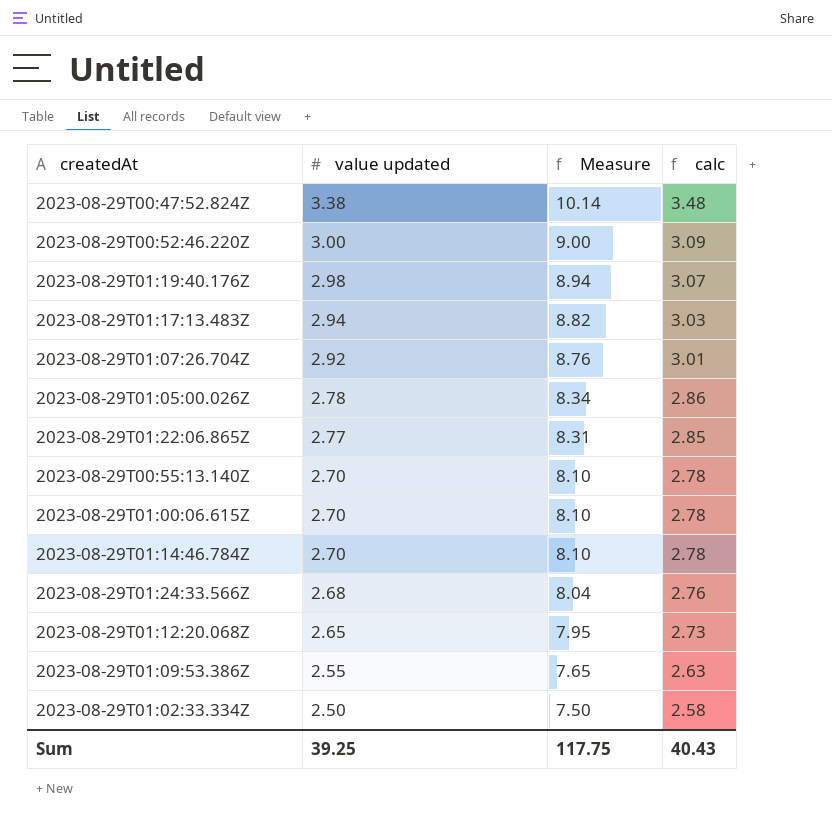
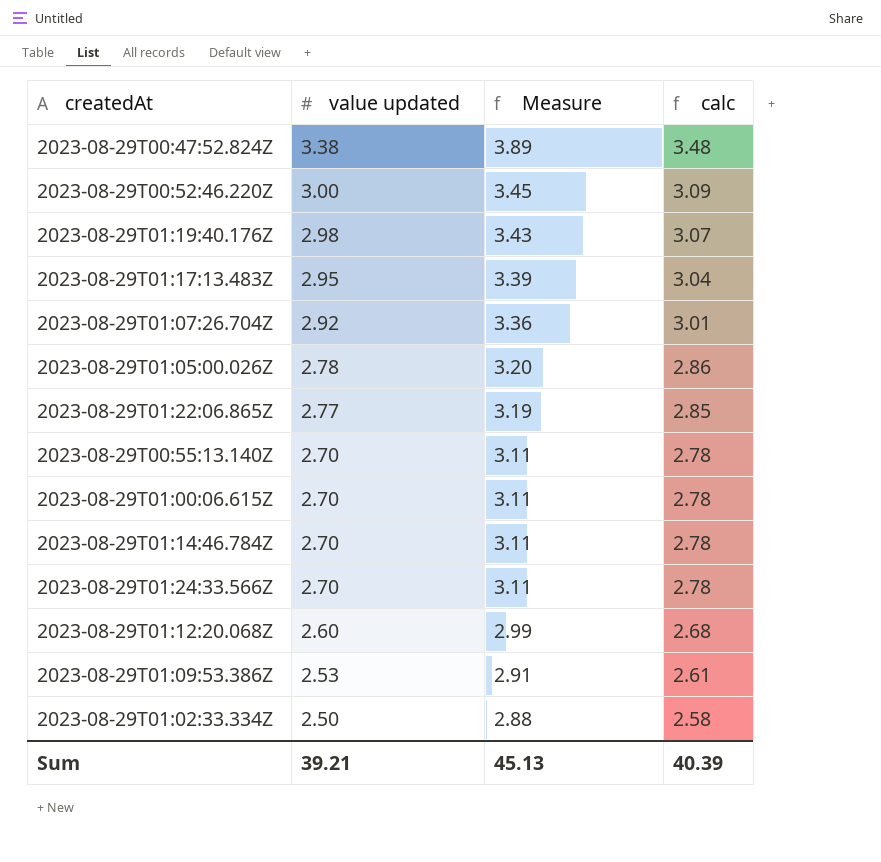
column Measure | formula: [value updated] * 3 -> [value updated] * 1.15
2023-08-29T01:17:13.483Z | value updated: 2.94 -> 2.95
2023-08-29T01:17:13.483Z | calc: 3.03 -> 3.04
2023-08-29T01:24:33.566Z | value updated: 2.68 -> 2.70
2023-08-29T01:24:33.566Z | calc: 2.76 -> 2.78
2023-08-29T01:12:20.068Z | value updated: 2.65 -> 2.60
2023-08-29T01:12:20.068Z | calc: 2.73 -> 2.68
2023-08-29T01:09:53.386Z | value updated: 2.55 -> 2.53
2023-08-29T01:09:53.386Z | calc: 2.63 -> 2.61
Sum | value updated: 39.25 -> 39.21
Sum | Measure: 117.75 -> 45.13
Sum | calc: 40.43 -> 40.39

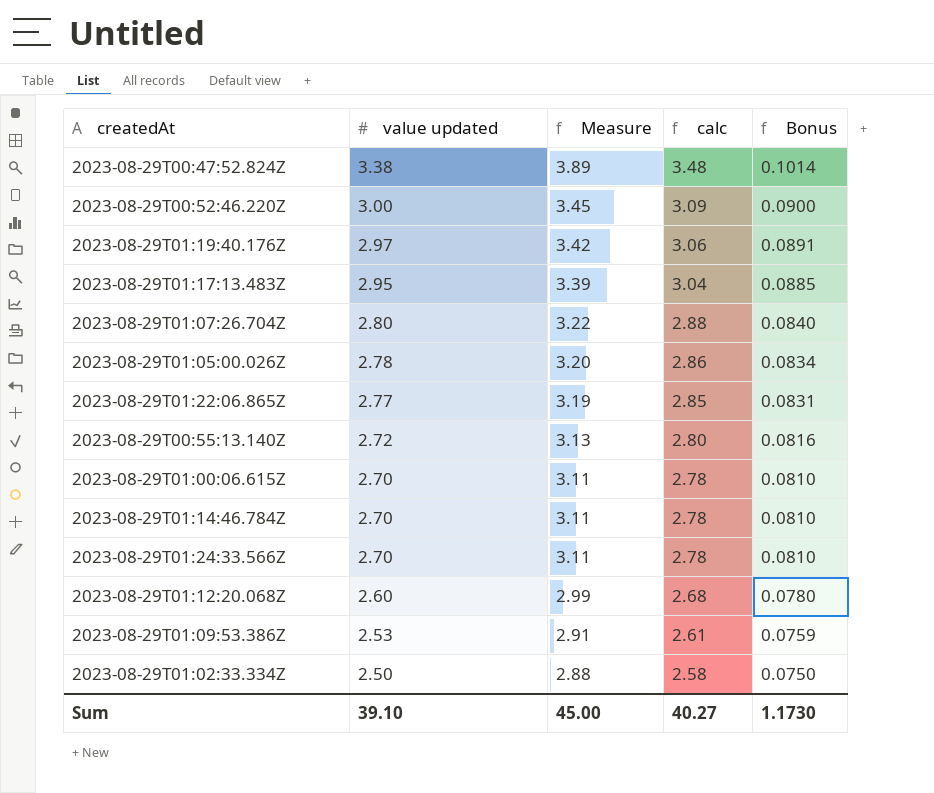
column Bonus | formula: none -> [value updated] * 0.03
2023-08-29T01:19:40.176Z | value updated: 2.98 -> 2.97
2023-08-29T01:19:40.176Z | Measure: 3.43 -> 3.42
2023-08-29T01:19:40.176Z | calc: 3.07 -> 3.06
2023-08-29T01:07:26.704Z | value updated: 2.92 -> 2.80
2023-08-29T01:07:26.704Z | Measure: 3.36 -> 3.22
2023-08-29T01:07:26.704Z | calc: 3.01 -> 2.88
2023-08-29T00:55:13.140Z | value updated: 2.70 -> 2.72
2023-08-29T00:55:13.140Z | Measure: 3.11 -> 3.13
2023-08-29T00:55:13.140Z | calc: 2.78 -> 2.80
Sum | value updated: 39.21 -> 39.10
Sum | Measure: 45.13 -> 45.00
Sum | calc: 40.39 -> 40.27

